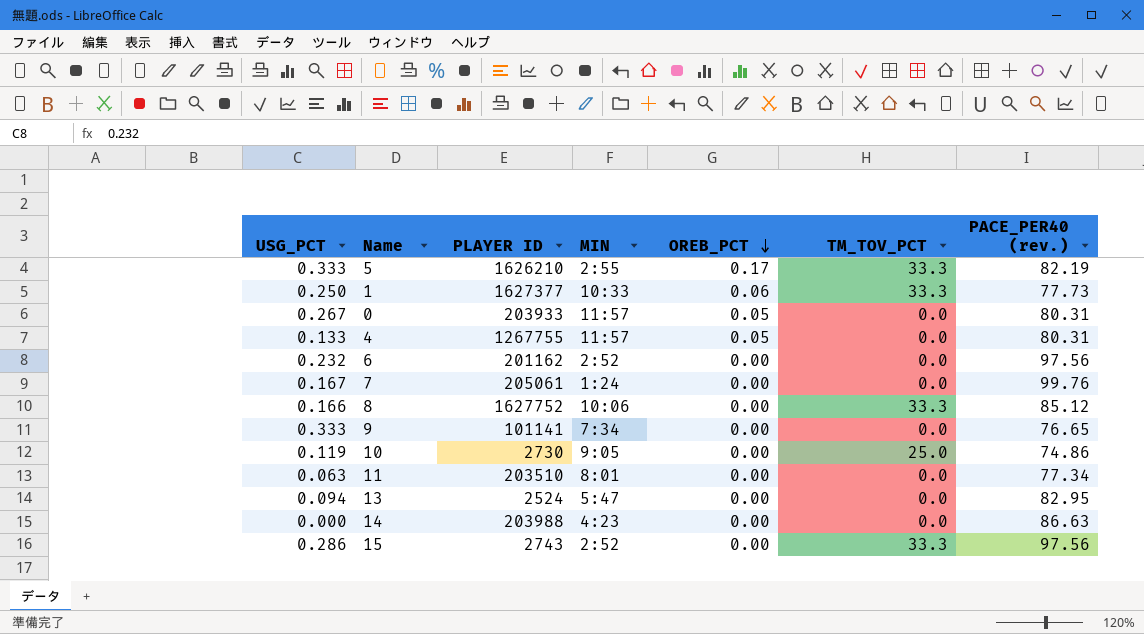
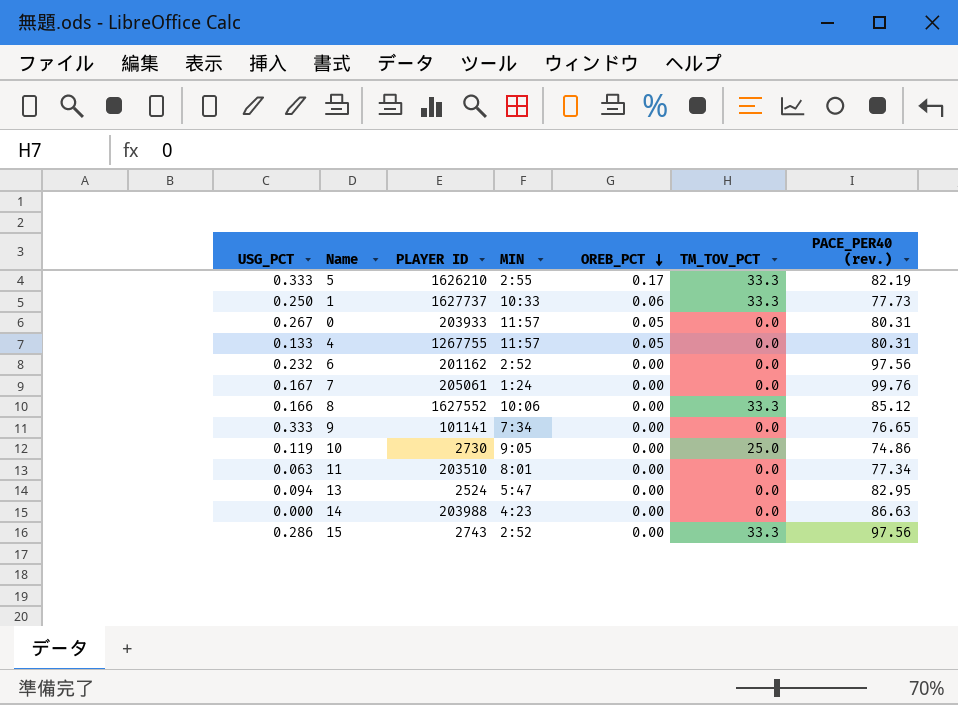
1 | PLAYER ID: 1627377 -> 1627737
8 | PLAYER ID: 1627752 -> 1627552

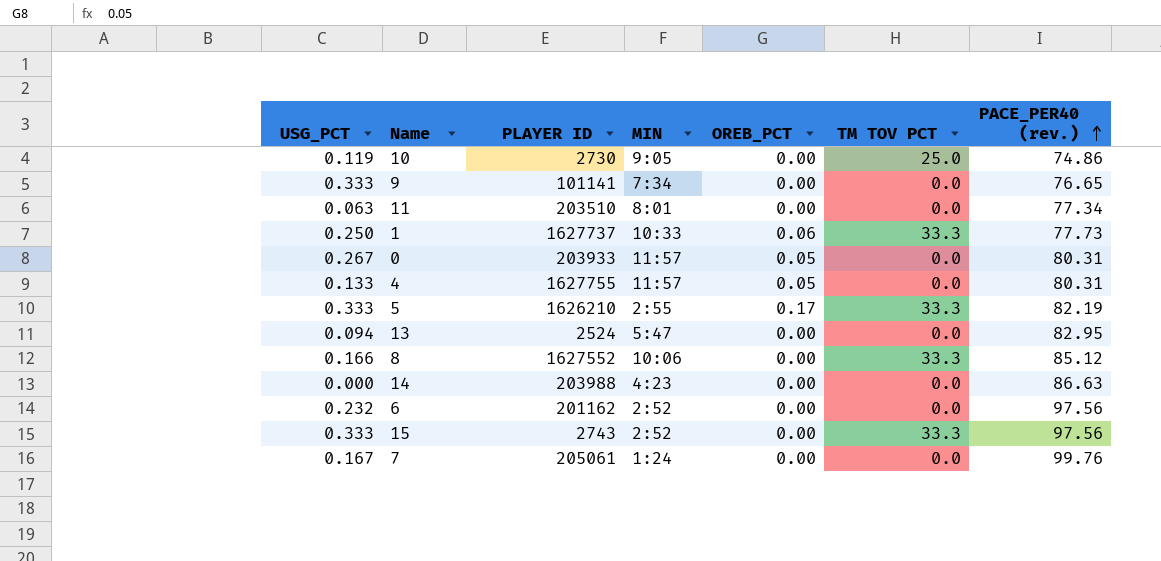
row order: OREB_PCT descending -> PACE_PER40 (rev.) ascending
column name: TM_TOV_PCT -> TM TOV PCT
4 | PLAYER ID: 1267755 -> 1627755
15 | USG_PCT: 0.286 -> 0.333

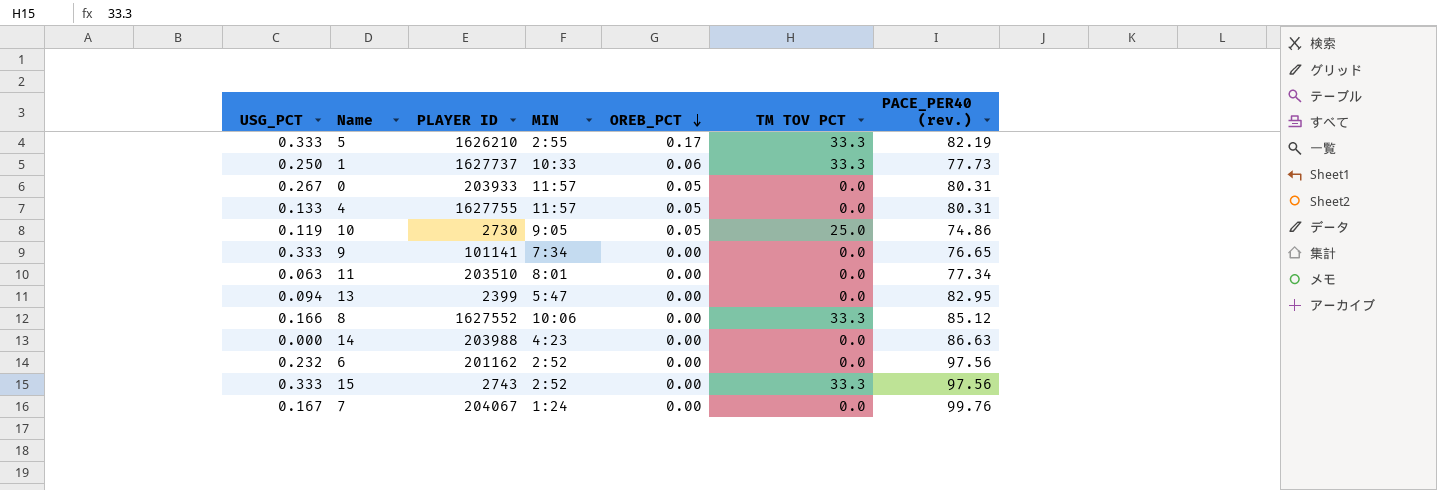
row order: PACE_PER40 (rev.) ascending -> OREB_PCT descending
10 | OREB_PCT: 0.00 -> 0.05
13 | PLAYER ID: 2524 -> 2399
7 | PLAYER ID: 205061 -> 204067

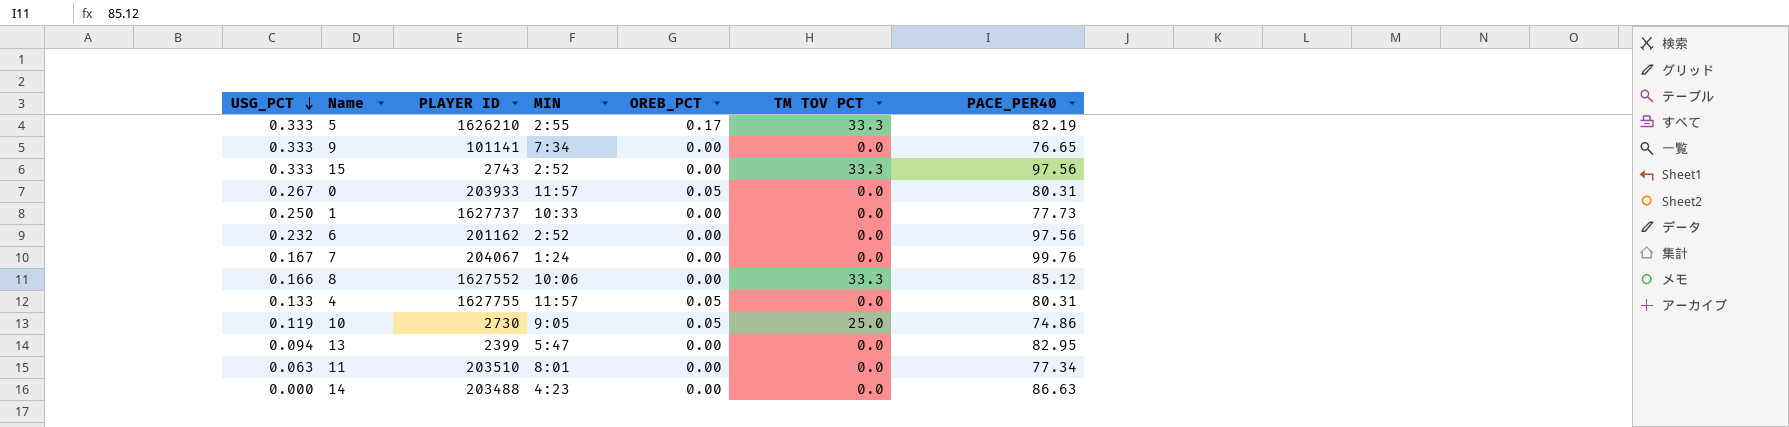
row order: OREB_PCT descending -> USG_PCT descending
column name: PACE_PER40 (rev.) -> PACE_PER40
1 | OREB_PCT: 0.06 -> 0.00
1 | TM TOV PCT: 33.3 -> 0.0
14 | PLAYER ID: 203988 -> 203488

